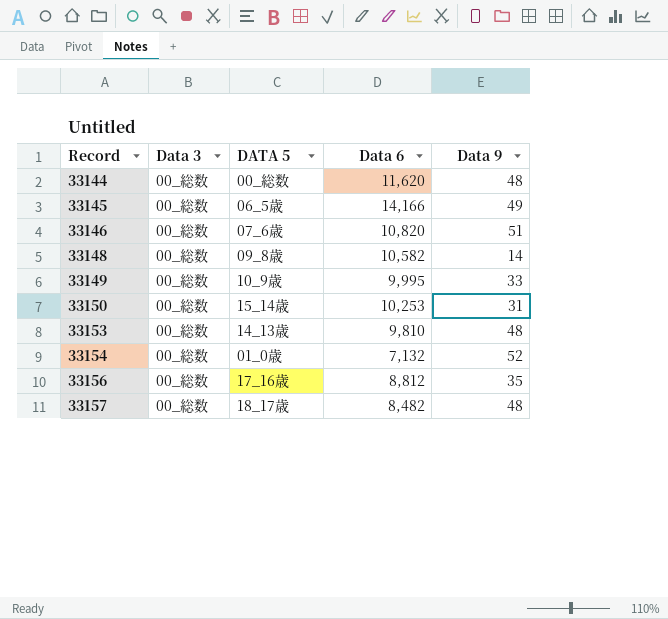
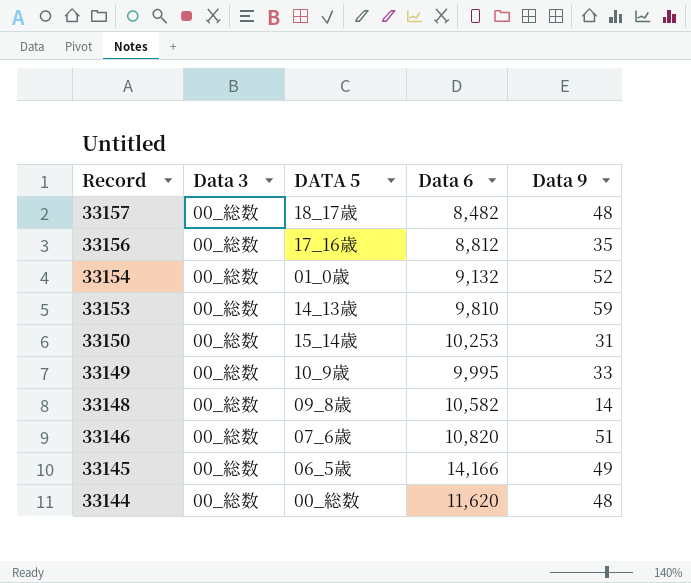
row order: Record ascending -> Record descending
33154 | Data 6: 7,132 -> 9,132
33153 | Data 9: 48 -> 59

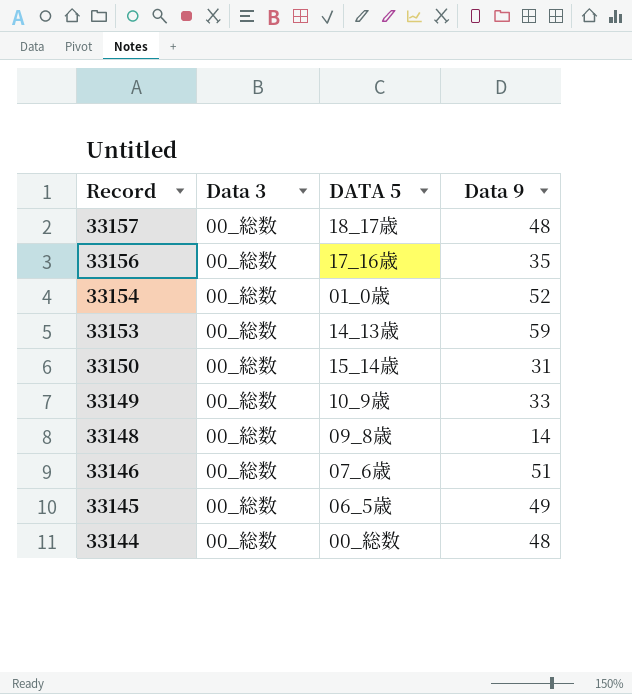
column Data 6 | position: 4 -> none

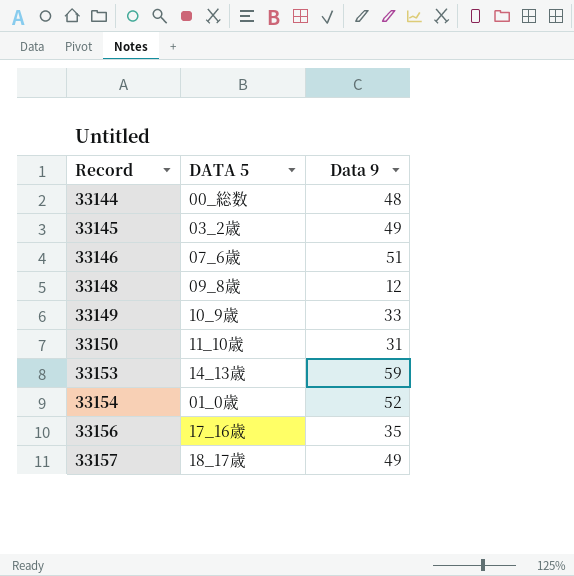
row order: Record descending -> Record ascending
column Data 3 | position: 2 -> none
33145 | DATA 5: 06_5歳 -> 03_2歳
33148 | Data 9: 14 -> 12
33150 | DATA 5: 15_14歳 -> 11_10歳
33157 | Data 9: 48 -> 49

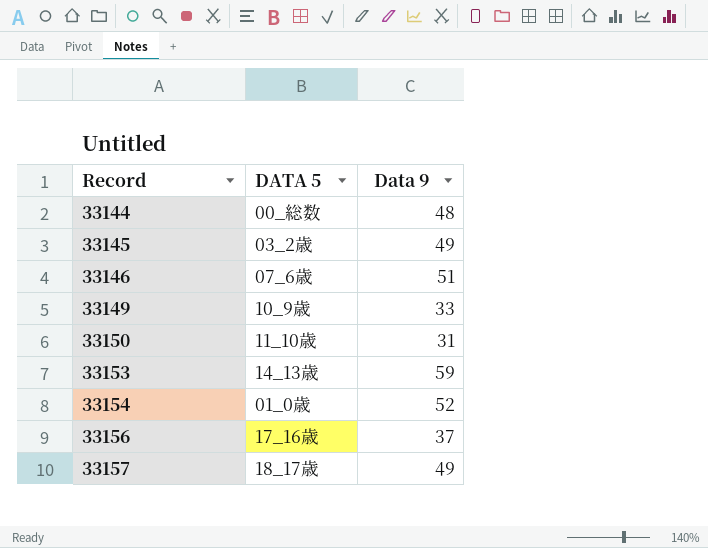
row 33148: 09_8歳 | 12 -> none
33156 | Data 9: 35 -> 37

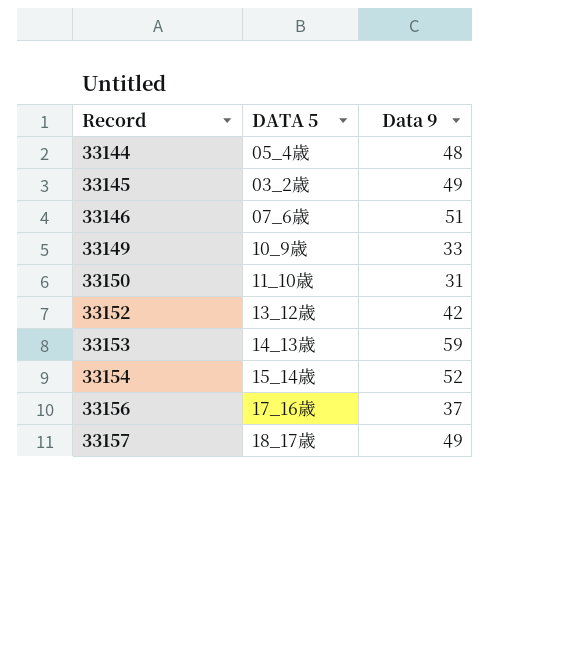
33144 | DATA 5: 00_総数 -> 05_4歳
row 33152: none -> 13_12歳 | 42
33154 | DATA 5: 01_0歳 -> 15_14歳

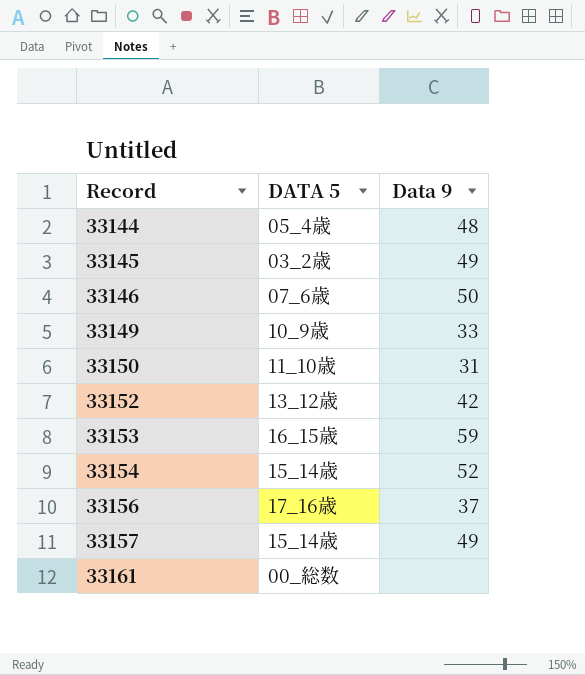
33146 | Data 9: 51 -> 50
33153 | DATA 5: 14_13歳 -> 16_15歳
33157 | DATA 5: 18_17歳 -> 15_14歳
row 33161: none -> 00_総数 | none

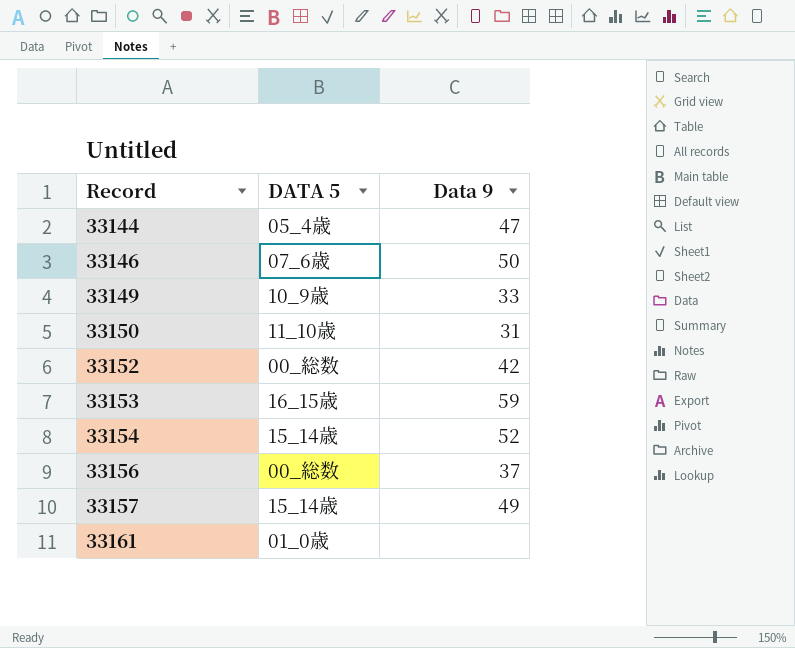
row 33145: 03_2歳 | 49 -> none
33144 | Data 9: 48 -> 47
33152 | DATA 5: 13_12歳 -> 00_総数
33156 | DATA 5: 17_16歳 -> 00_総数
33161 | DATA 5: 00_総数 -> 01_0歳

